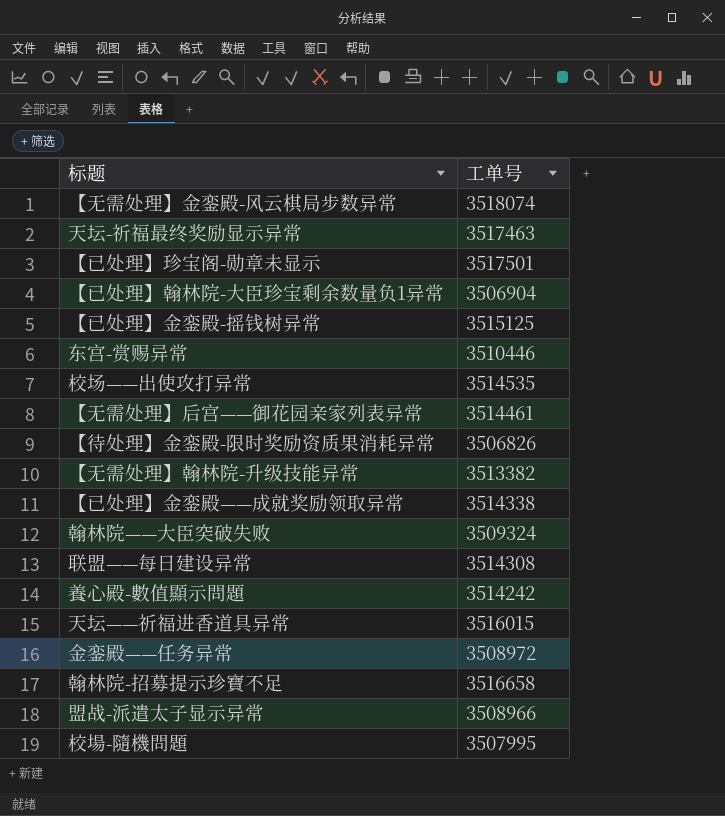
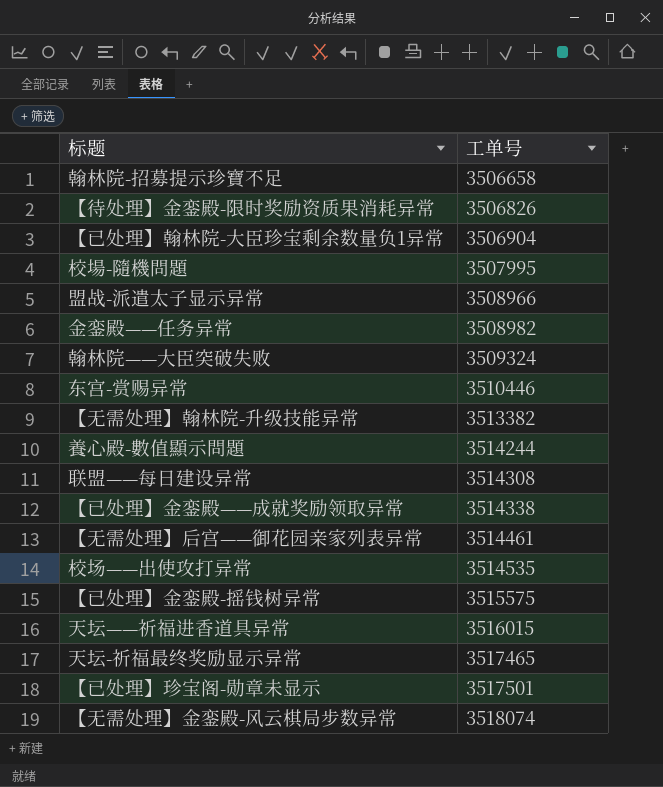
row order: none -> 工单号 ascending
翰林院-招募提示珍寶不足 | 工单号: 3516658 -> 3506658
金銮殿——任务异常 | 工单号: 3508972 -> 3508982
養心殿-數值顯示問題 | 工单号: 3514242 -> 3514244
【已处理】金銮殿-摇钱树异常 | 工单号: 3515125 -> 3515575
天坛-祈福最终奖励显示异常 | 工单号: 3517463 -> 3517465

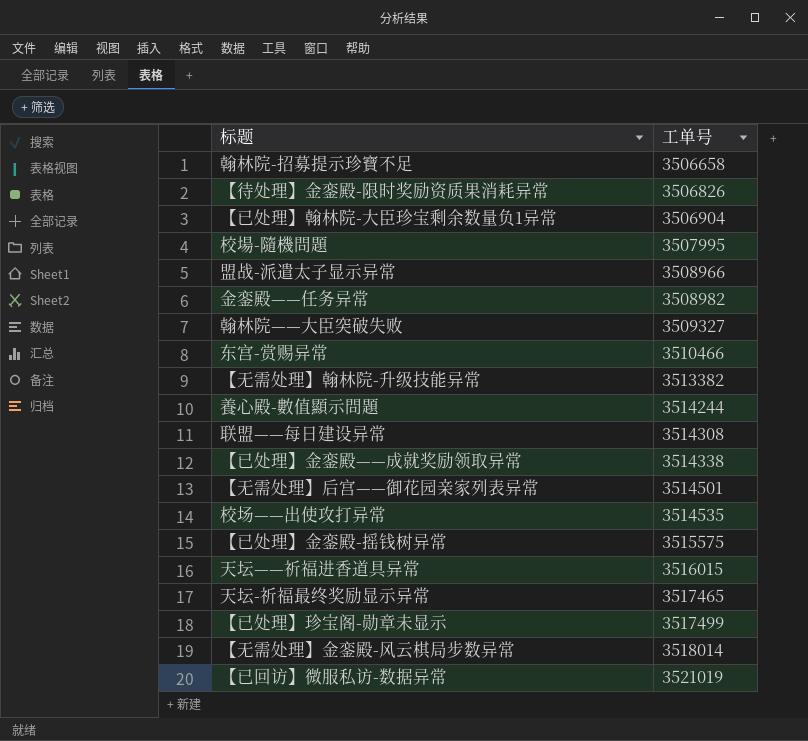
翰林院——大臣突破失败 | 工单号: 3509324 -> 3509327
东宫-赏赐异常 | 工单号: 3510446 -> 3510466
【无需处理】后宫——御花园亲家列表异常 | 工单号: 3514461 -> 3514501
【已处理】珍宝阁-勋章未显示 | 工单号: 3517501 -> 3517499
【无需处理】金銮殿-风云棋局步数异常 | 工单号: 3518074 -> 3518014
row 【已回访】微服私访-数据异常: none -> 3521019

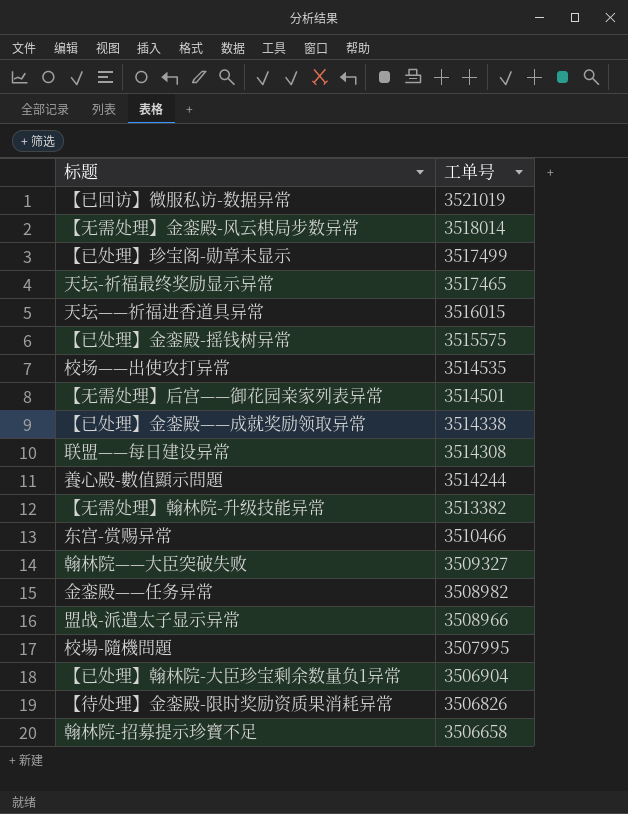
row order: 工单号 ascending -> 工单号 descending

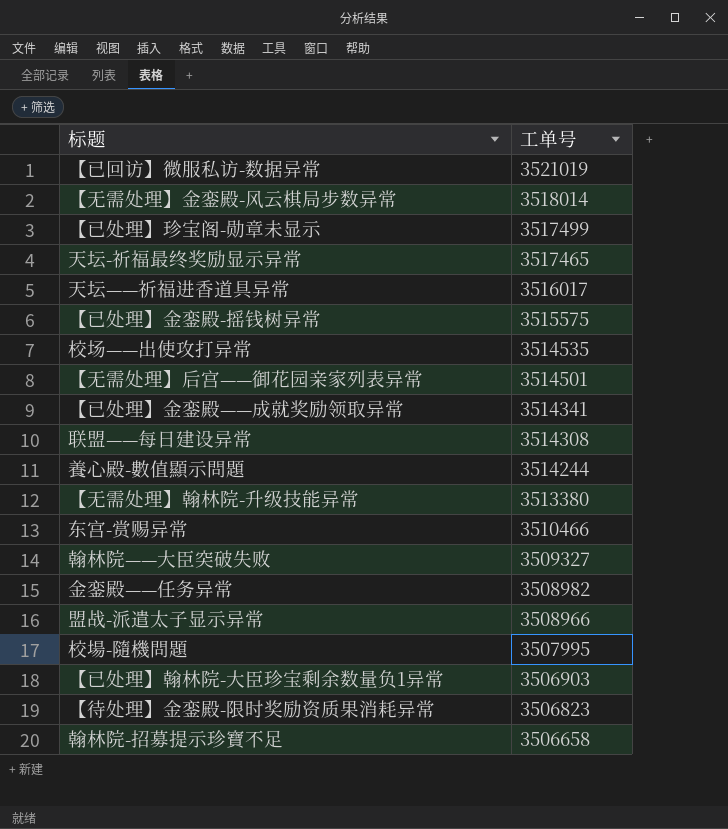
天坛——祈福进香道具异常 | 工单号: 3516015 -> 3516017
【已处理】金銮殿——成就奖励领取异常 | 工单号: 3514338 -> 3514341
【无需处理】翰林院-升级技能异常 | 工单号: 3513382 -> 3513380
【已处理】翰林院-大臣珍宝剩余数量负1异常 | 工单号: 3506904 -> 3506903
【待处理】金銮殿-限时奖励资质果消耗异常 | 工单号: 3506826 -> 3506823

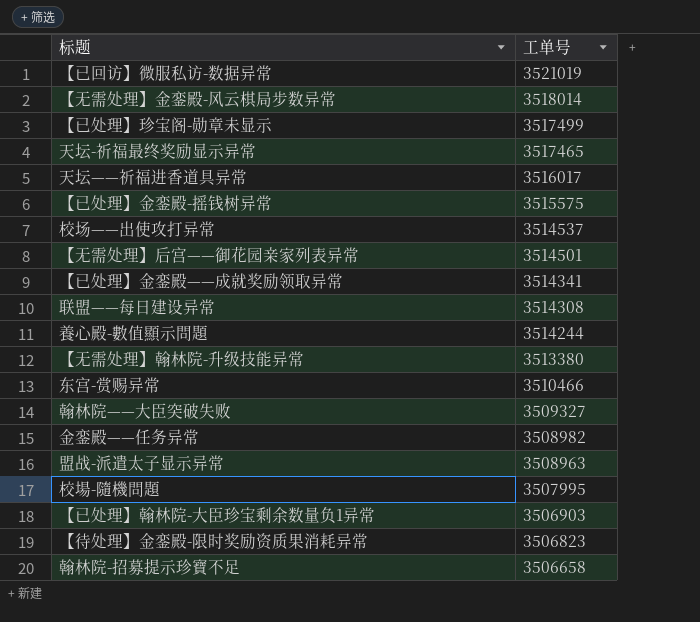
校场——出使攻打异常 | 工单号: 3514535 -> 3514537
盟战-派遣太子显示异常 | 工单号: 3508966 -> 3508963

